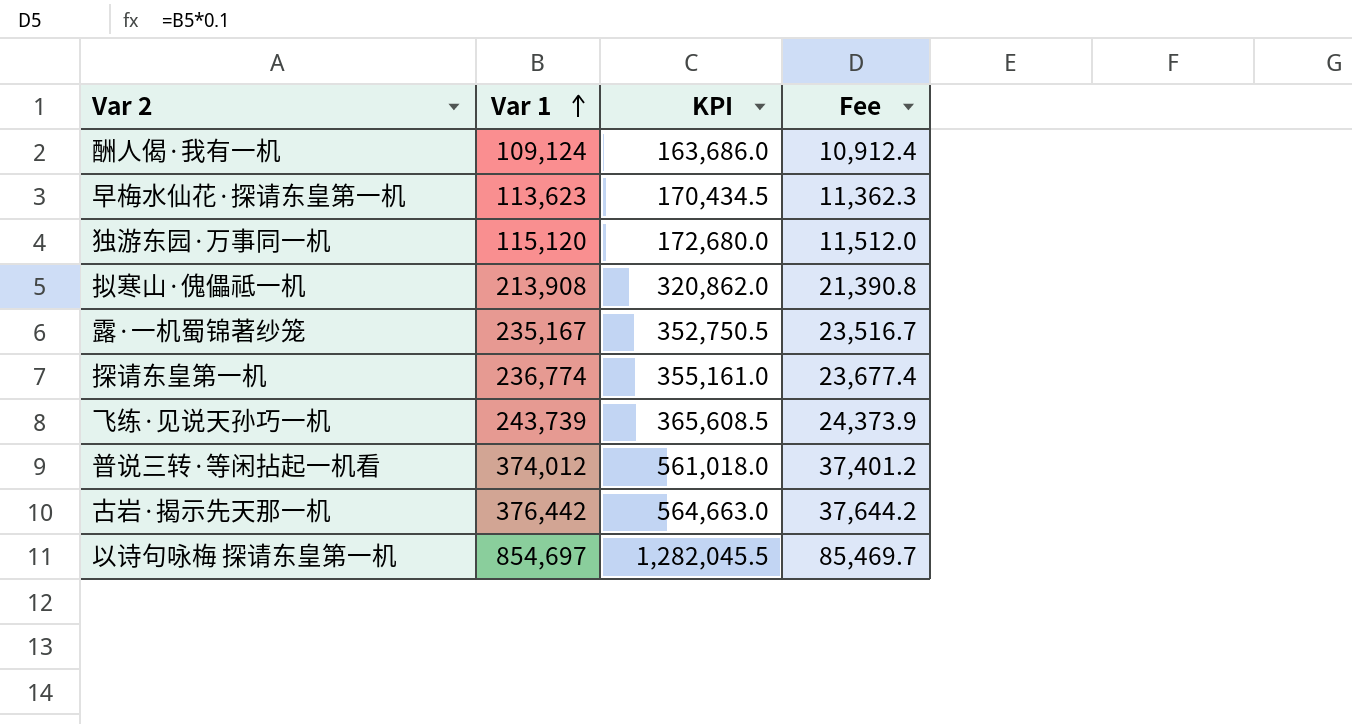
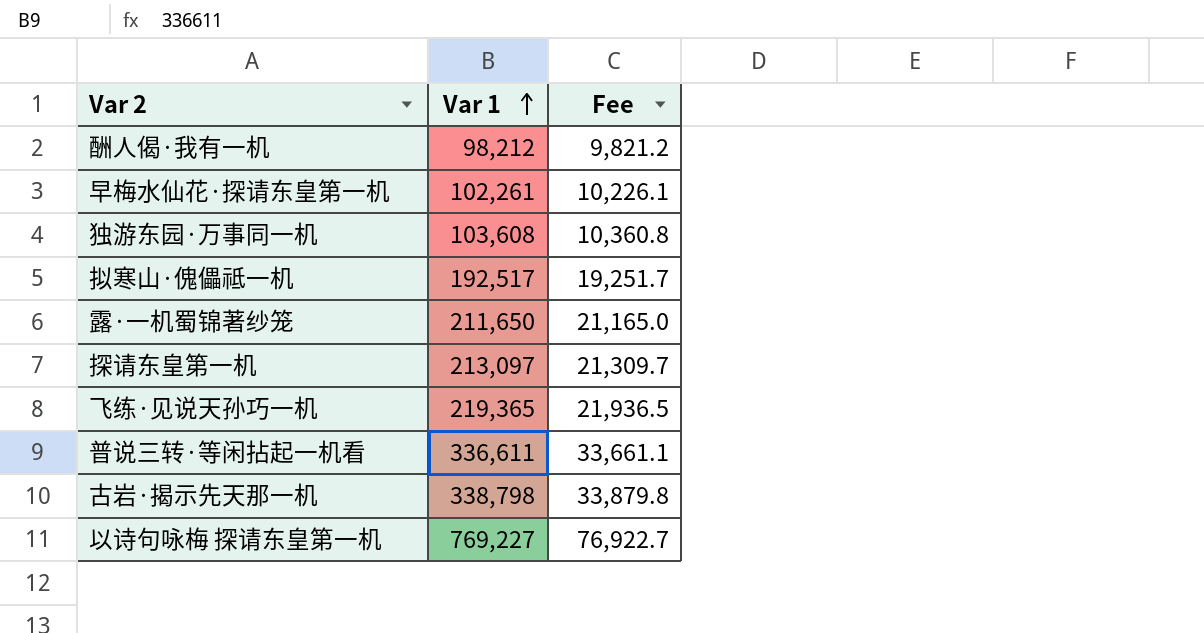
column KPI | formula: [Var 1] * 1.5 -> none
酬人偈·我有一机 | Var 1: 109,124 -> 98,212
酬人偈·我有一机 | Fee: 10,912.4 -> 9,821.2
早梅水仙花·探请东皇第一机 | Var 1: 113,623 -> 102,261
早梅水仙花·探请东皇第一机 | Fee: 11,362.3 -> 10,226.1
独游东园·万事同一机 | Var 1: 115,120 -> 103,608
独游东园·万事同一机 | Fee: 11,512.0 -> 10,360.8
拟寒山·傀儡祗一机 | Var 1: 213,908 -> 192,517
拟寒山·傀儡祗一机 | Fee: 21,390.8 -> 19,251.7
露·一机蜀锦著纱笼 | Var 1: 235,167 -> 211,650
露·一机蜀锦著纱笼 | Fee: 23,516.7 -> 21,165.0
探请东皇第一机 | Var 1: 236,774 -> 213,097
探请东皇第一机 | Fee: 23,677.4 -> 21,309.7
飞练·见说天孙巧一机 | Var 1: 243,739 -> 219,365
飞练·见说天孙巧一机 | Fee: 24,373.9 -> 21,936.5
普说三转·等闲拈起一机看 | Var 1: 374,012 -> 336,611
普说三转·等闲拈起一机看 | Fee: 37,401.2 -> 33,661.1
古岩·揭示先天那一机 | Var 1: 376,442 -> 338,798
古岩·揭示先天那一机 | Fee: 37,644.2 -> 33,879.8
以诗句咏梅 探请东皇第一机 | Var 1: 854,697 -> 769,227
以诗句咏梅 探请东皇第一机 | Fee: 85,469.7 -> 76,922.7

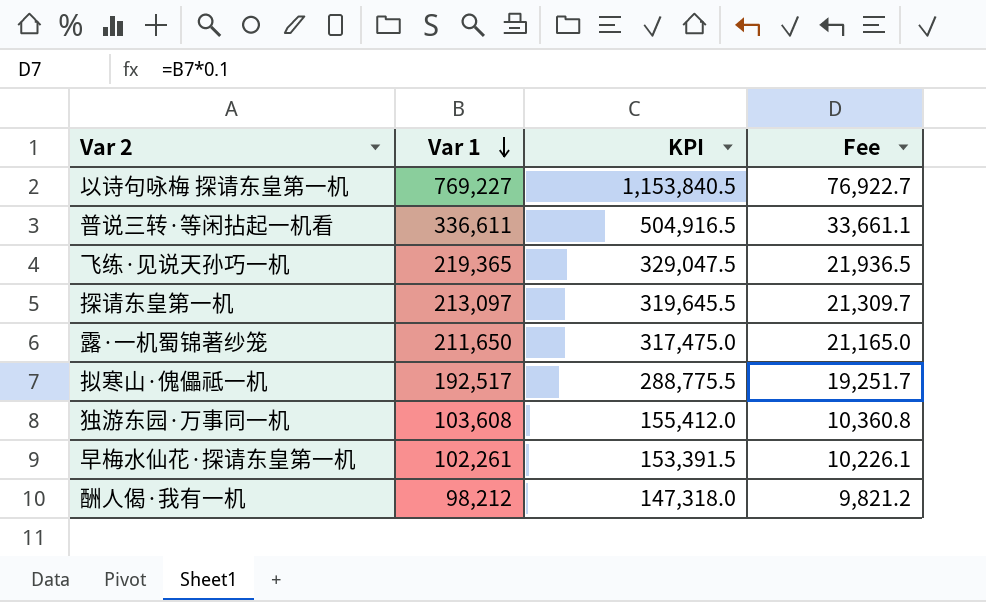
row order: Var 1 ascending -> Var 1 descending
column KPI | formula: none -> [Var 1] * 1.5
row 古岩·揭示先天那一机: 338,798 | 33,879.8 -> none

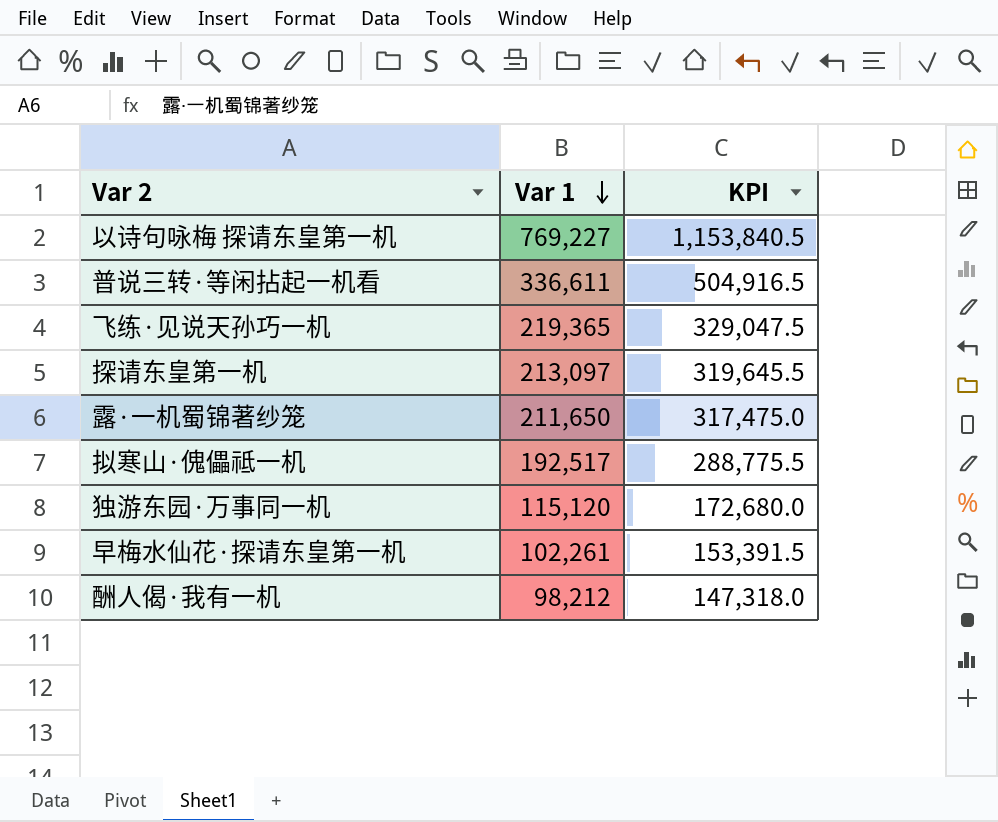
column Fee | formula: [Var 1] * 0.1 -> none
独游东园·万事同一机 | Var 1: 103,608 -> 115,120
独游东园·万事同一机 | KPI: 155,412.0 -> 172,680.0

